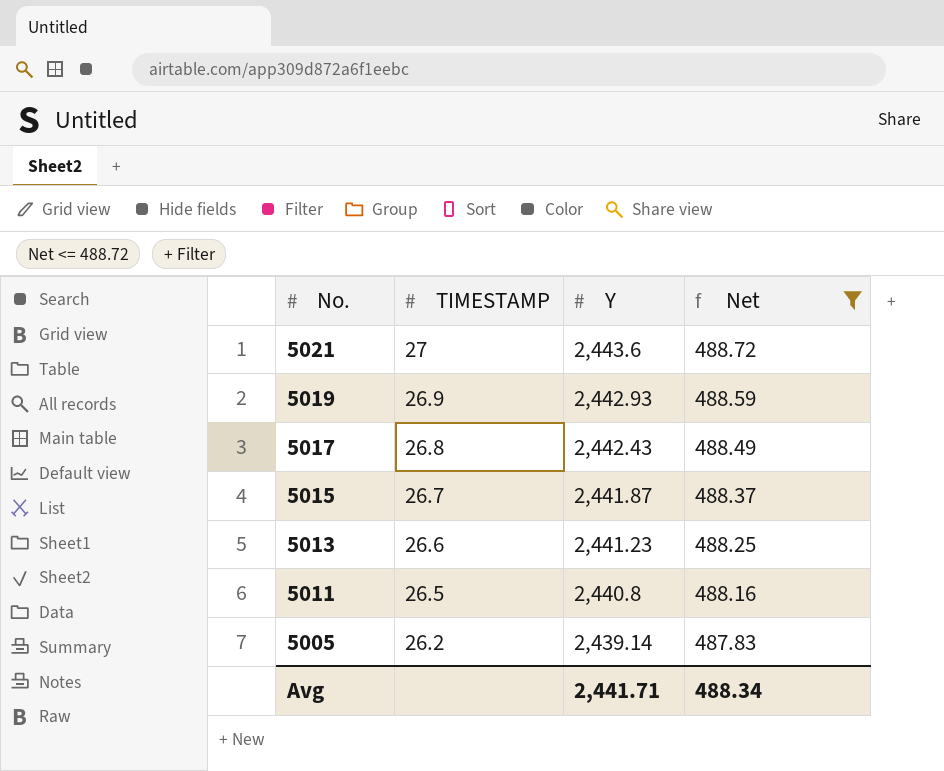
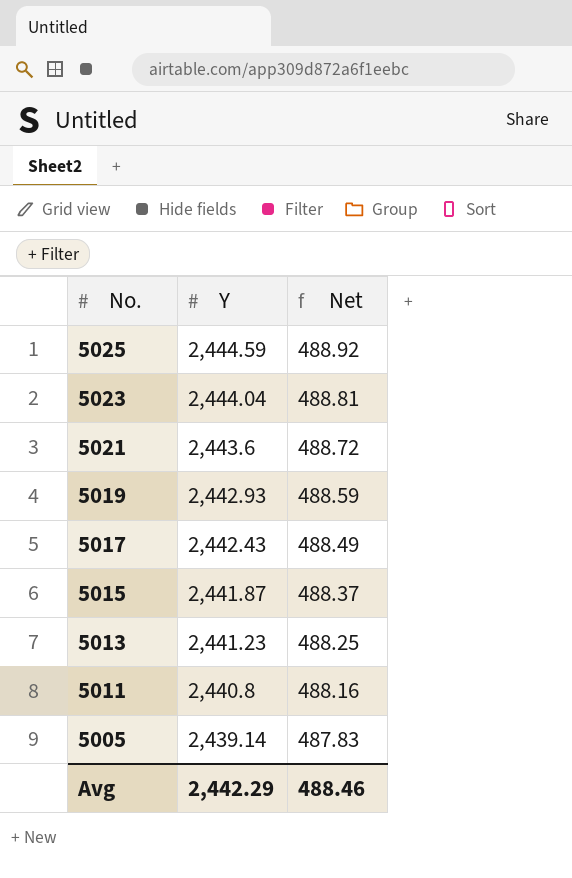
filter: Net <= 488.72 -> none
column TIMESTAMP | position: 2 -> none
Avg | Y: 2,441.71 -> 2,442.29
Avg | Net: 488.34 -> 488.46

